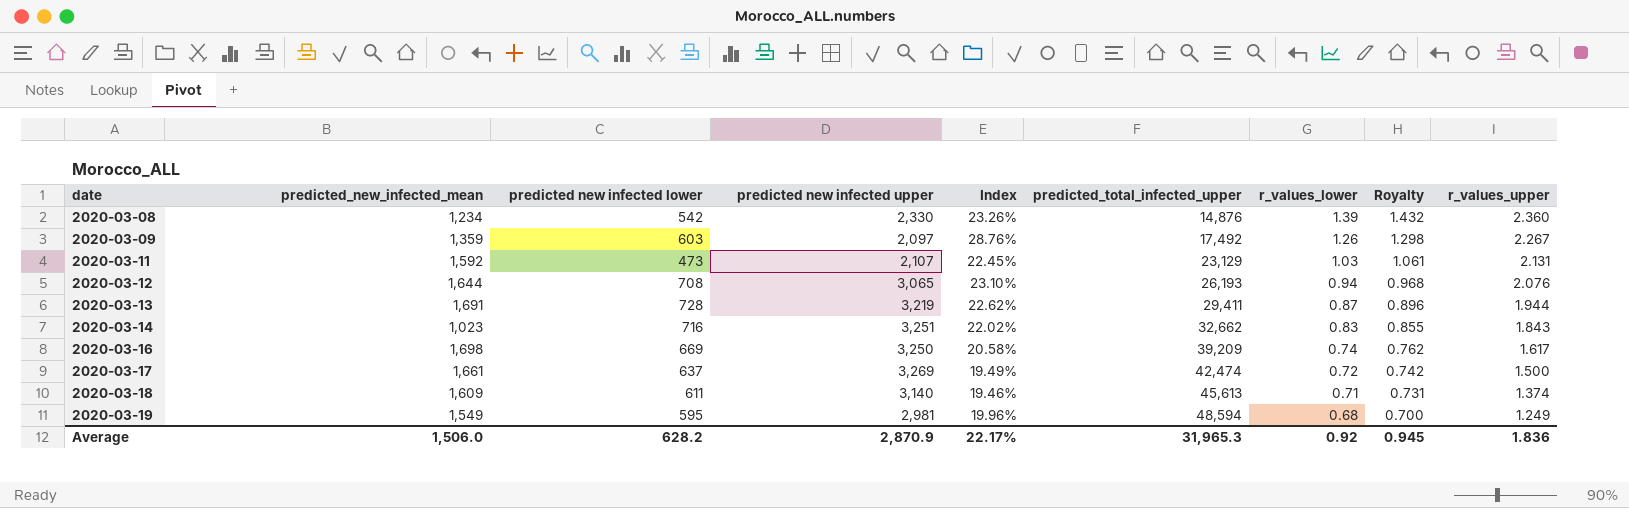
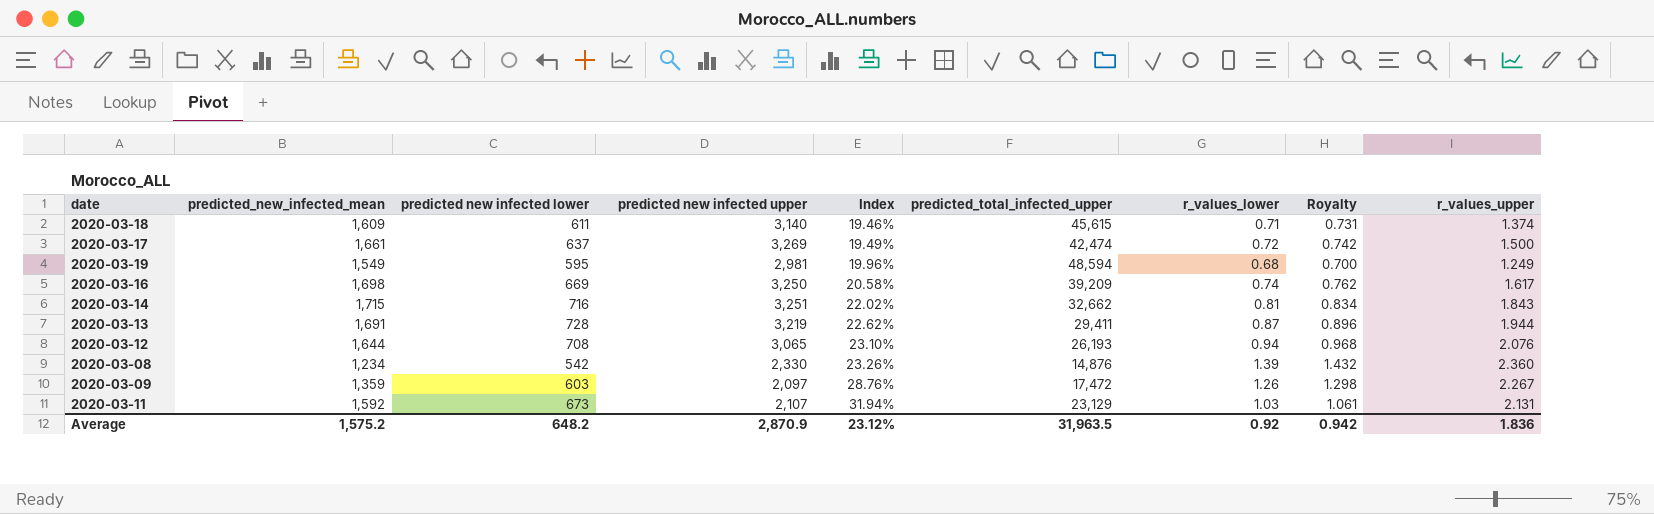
row order: date ascending -> Index ascending
2020-03-18 | predicted_total_infected_upper: 45,613 -> 45,615
2020-03-14 | predicted_new_infected_mean: 1,023 -> 1,715
2020-03-14 | r_values_lower: 0.83 -> 0.81
2020-03-14 | Royalty: 0.855 -> 0.834
2020-03-09 | predicted_total_infected_upper: 17,492 -> 17,472
2020-03-11 | predicted new infected lower: 473 -> 673
2020-03-11 | Index: 22.45% -> 31.94%
Average | predicted_new_infected_mean: 1,506.0 -> 1,575.2
Average | predicted new infected lower: 628.2 -> 648.2
Average | Index: 22.17% -> 23.12%
Average | predicted_total_infected_upper: 31,965.3 -> 31,963.5
Average | Royalty: 0.945 -> 0.942

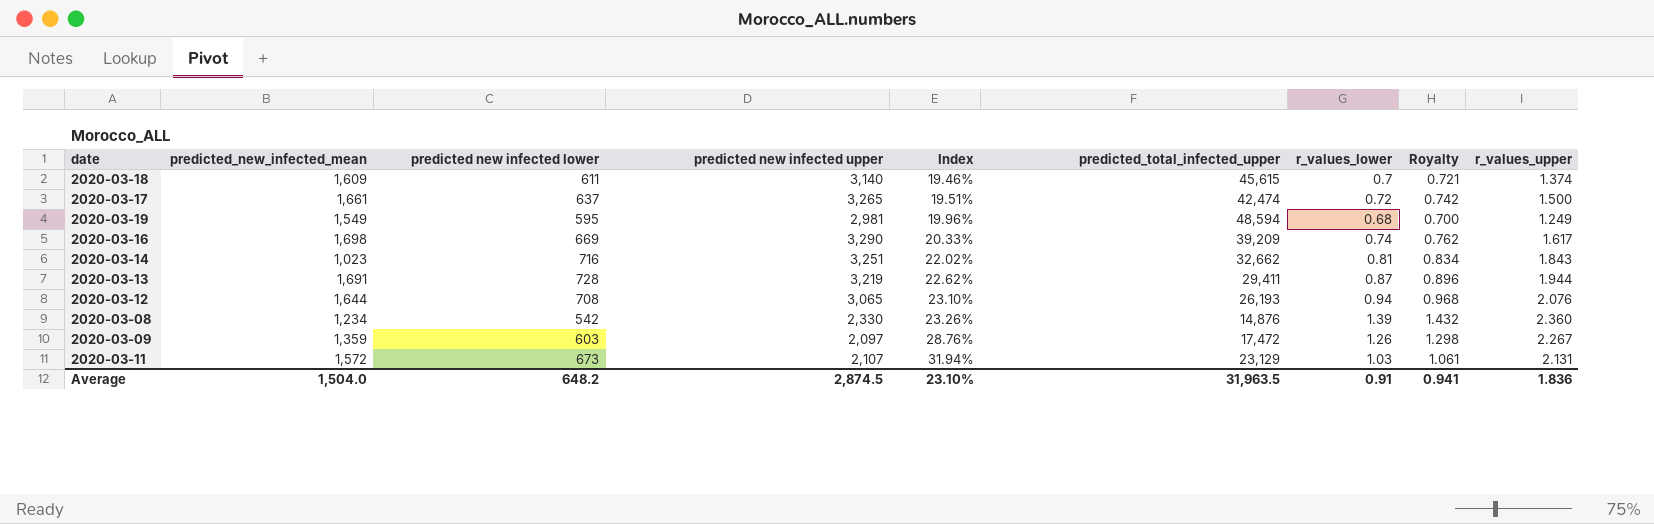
2020-03-18 | r_values_lower: 0.71 -> 0.7
2020-03-18 | Royalty: 0.731 -> 0.721
2020-03-17 | predicted new infected upper: 3,269 -> 3,265
2020-03-17 | Index: 19.49% -> 19.51%
2020-03-16 | predicted new infected upper: 3,250 -> 3,290
2020-03-16 | Index: 20.58% -> 20.33%
2020-03-14 | predicted_new_infected_mean: 1,715 -> 1,023
2020-03-11 | predicted_new_infected_mean: 1,592 -> 1,572
Average | predicted_new_infected_mean: 1,575.2 -> 1,504.0
Average | predicted new infected upper: 2,870.9 -> 2,874.5
Average | Index: 23.12% -> 23.10%
Average | r_values_lower: 0.92 -> 0.91
Average | Royalty: 0.942 -> 0.941

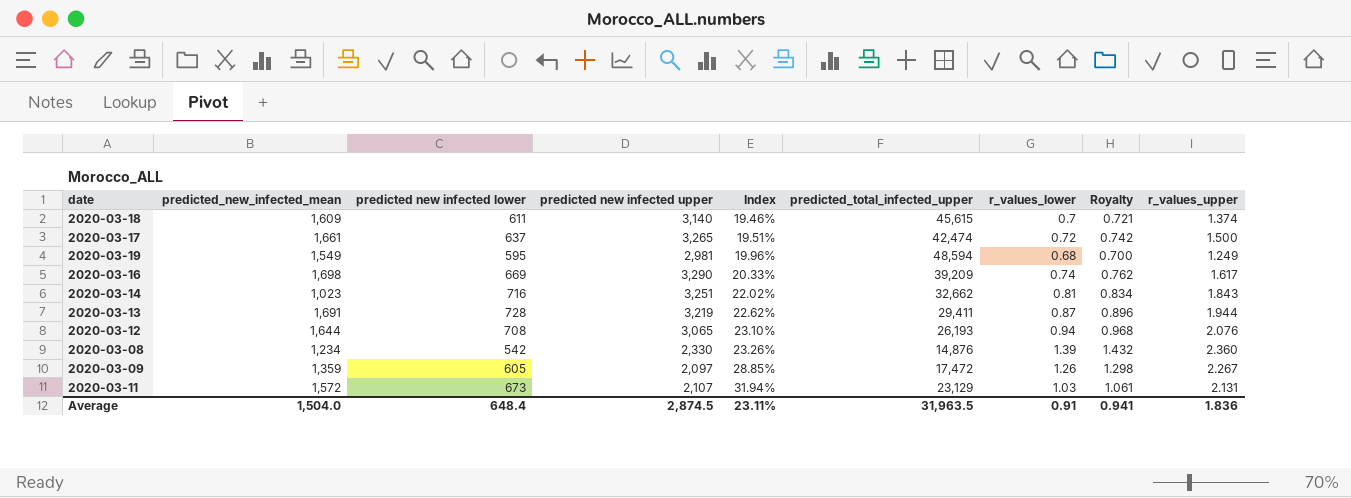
2020-03-09 | predicted new infected lower: 603 -> 605
2020-03-09 | Index: 28.76% -> 28.85%
Average | predicted new infected lower: 648.2 -> 648.4
Average | Index: 23.10% -> 23.11%

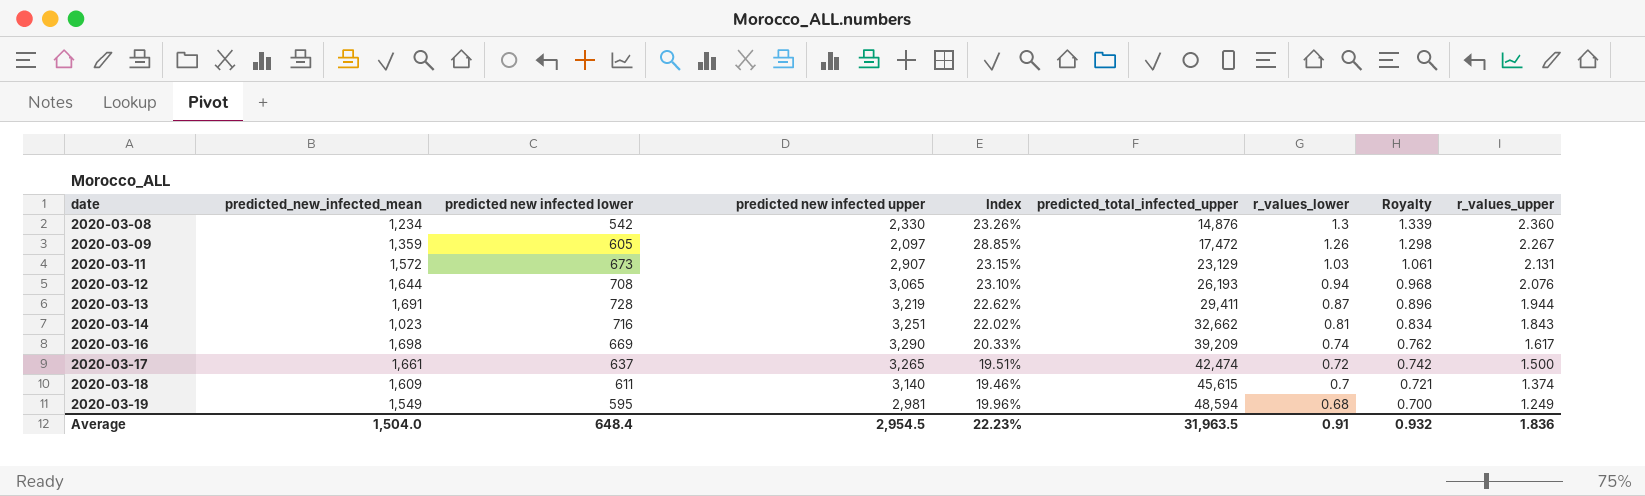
row order: Index ascending -> date ascending
2020-03-08 | r_values_lower: 1.39 -> 1.3
2020-03-08 | Royalty: 1.432 -> 1.339
2020-03-11 | predicted new infected upper: 2,107 -> 2,907
2020-03-11 | Index: 31.94% -> 23.15%
Average | predicted new infected upper: 2,874.5 -> 2,954.5
Average | Index: 23.11% -> 22.23%
Average | Royalty: 0.941 -> 0.932

